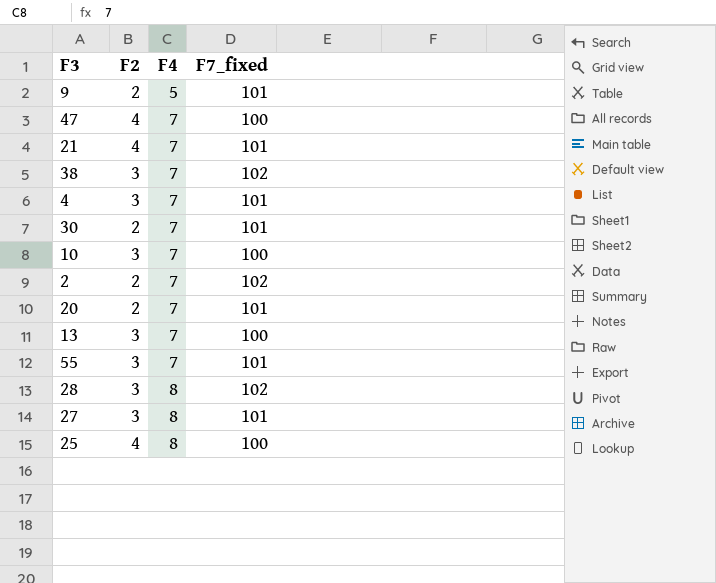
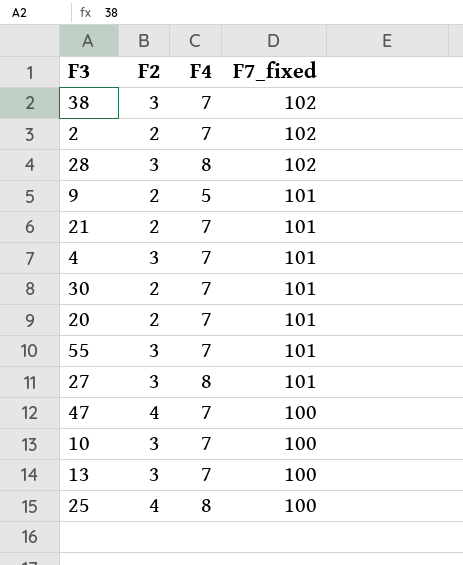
row order: F4 ascending -> F7_fixed descending
21 | F2: 4 -> 2

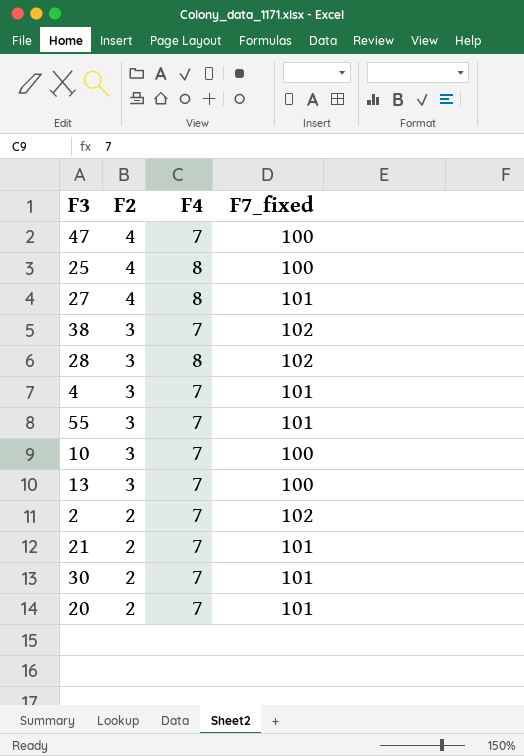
row order: F7_fixed descending -> F2 descending
row 9: 2 | 5 | 101 -> none
27 | F2: 3 -> 4

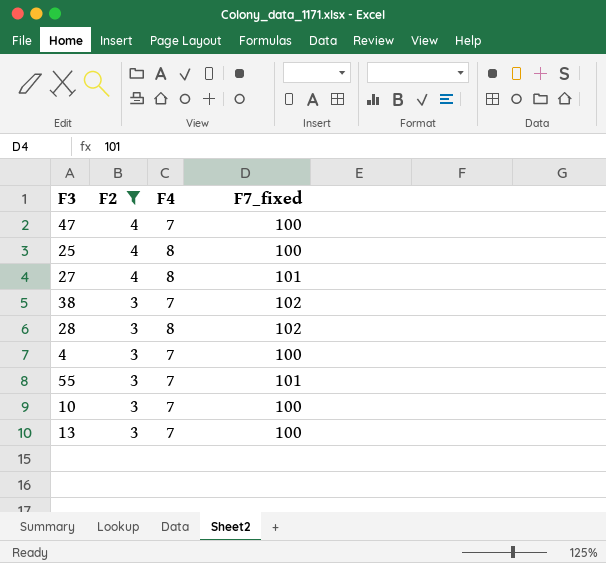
filter: none -> F2 != 2
4 | F7_fixed: 101 -> 100

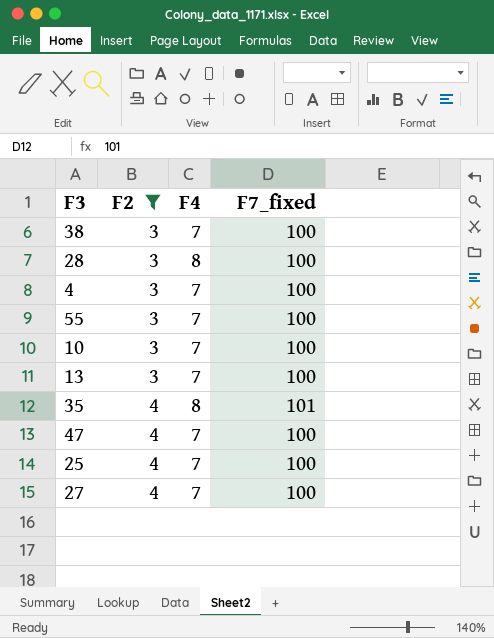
row order: F2 descending -> F2 ascending
38 | F7_fixed: 102 -> 100
28 | F7_fixed: 102 -> 100
55 | F7_fixed: 101 -> 100
row 35: none -> 4 | 8 | 101
25 | F4: 8 -> 7
27 | F4: 8 -> 7
27 | F7_fixed: 101 -> 100

